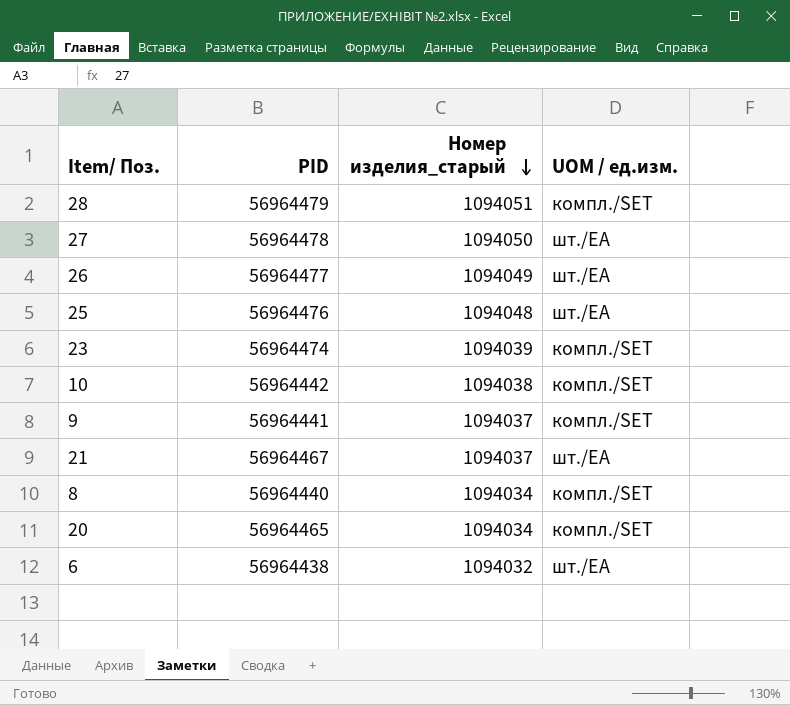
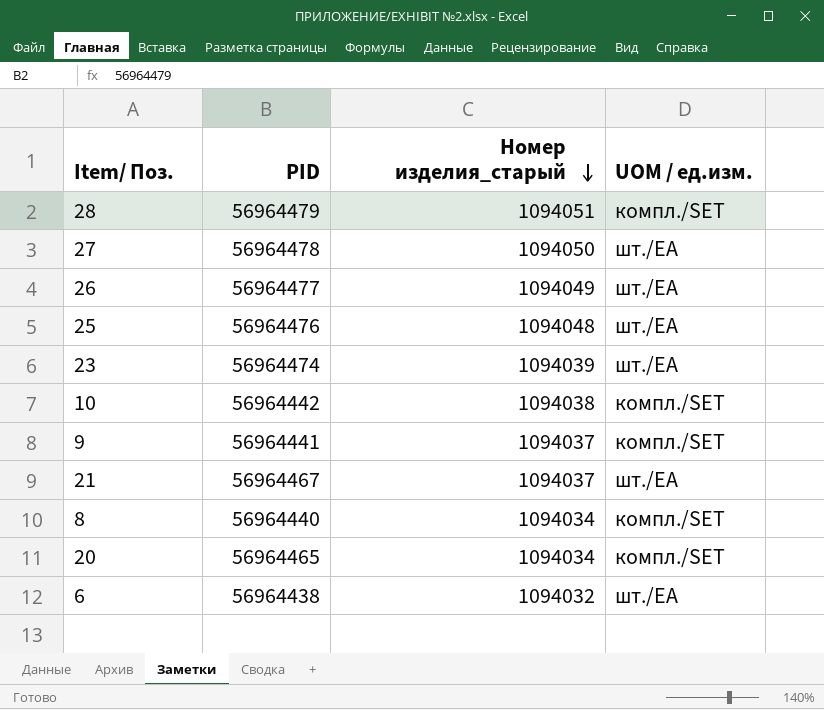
23 | UOM / ед.изм.: компл./SET -> шт./EA

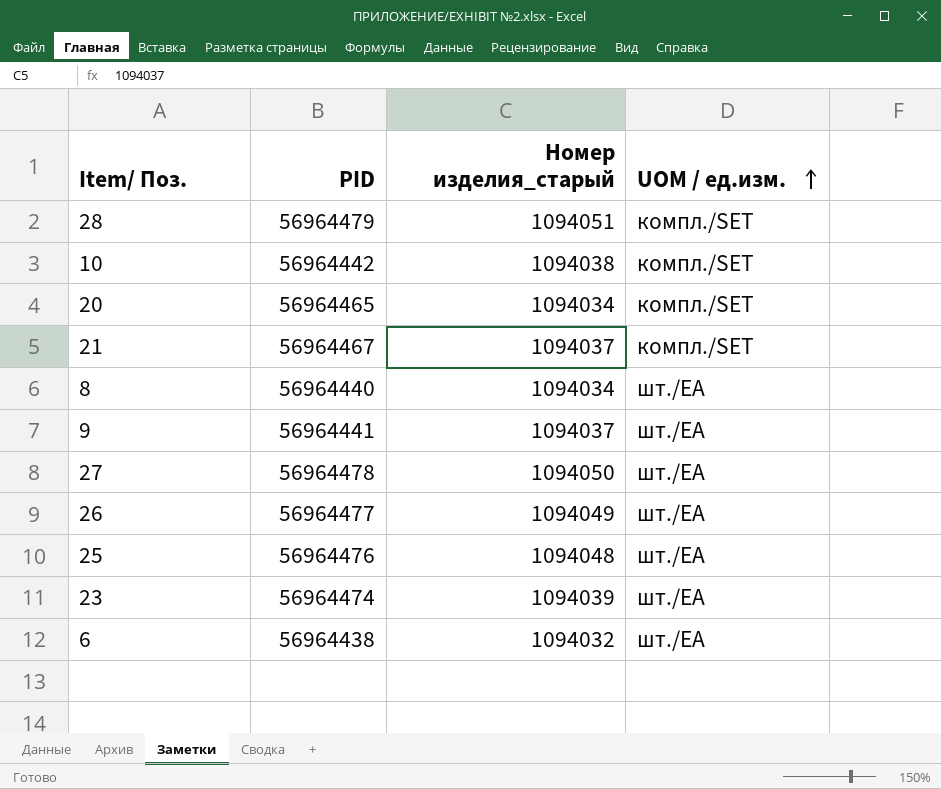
row order: Номер изделия_старый descending -> UOM / ед.изм. ascending
21 | UOM / ед.изм.: шт./EA -> компл./SET
8 | UOM / ед.изм.: компл./SET -> шт./EA
9 | UOM / ед.изм.: компл./SET -> шт./EA

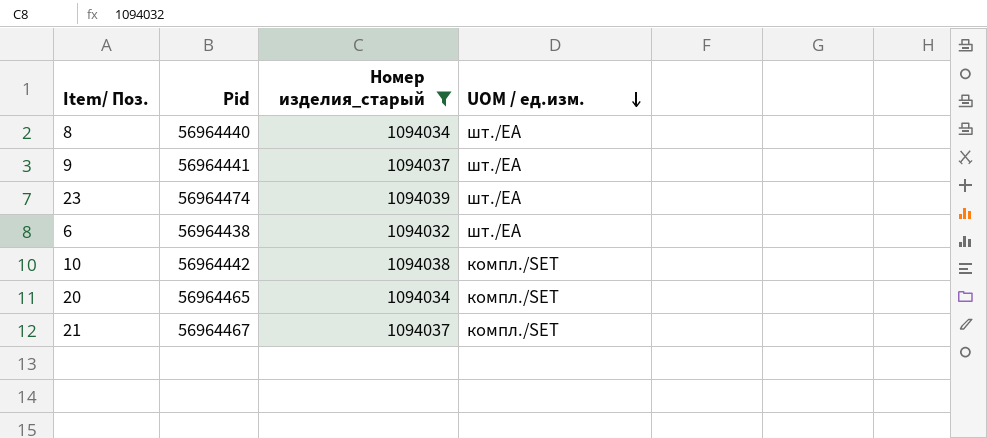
filter: none -> Номер изделия_старый <= 1094039
row order: UOM / ед.изм. ascending -> UOM / ед.изм. descending
column name: PID -> Pid

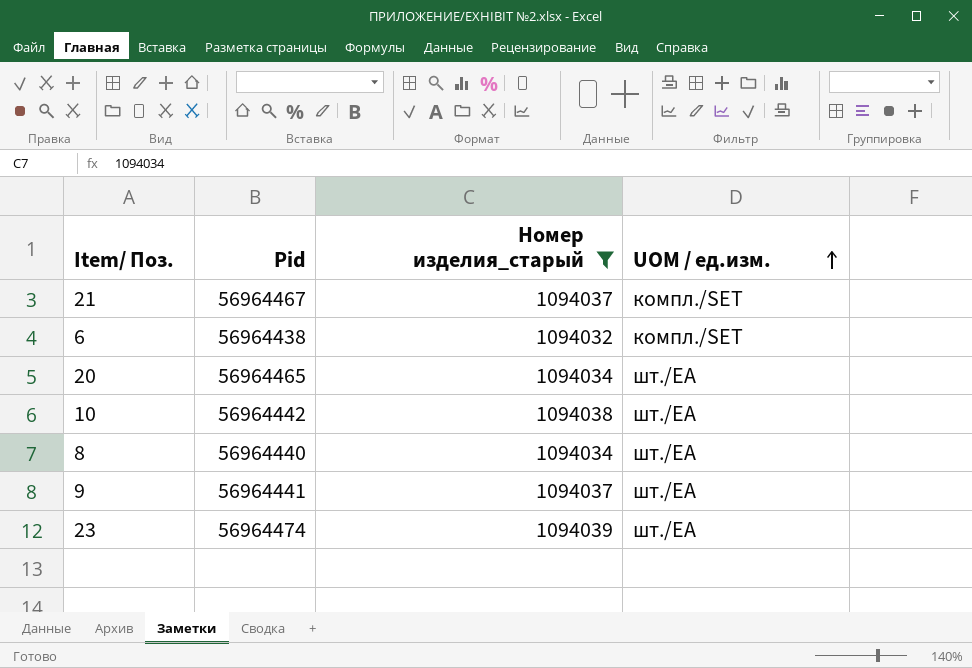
row order: UOM / ед.изм. descending -> UOM / ед.изм. ascending
6 | UOM / ед.изм.: шт./EA -> компл./SET
20 | UOM / ед.изм.: компл./SET -> шт./EA
10 | UOM / ед.изм.: компл./SET -> шт./EA

